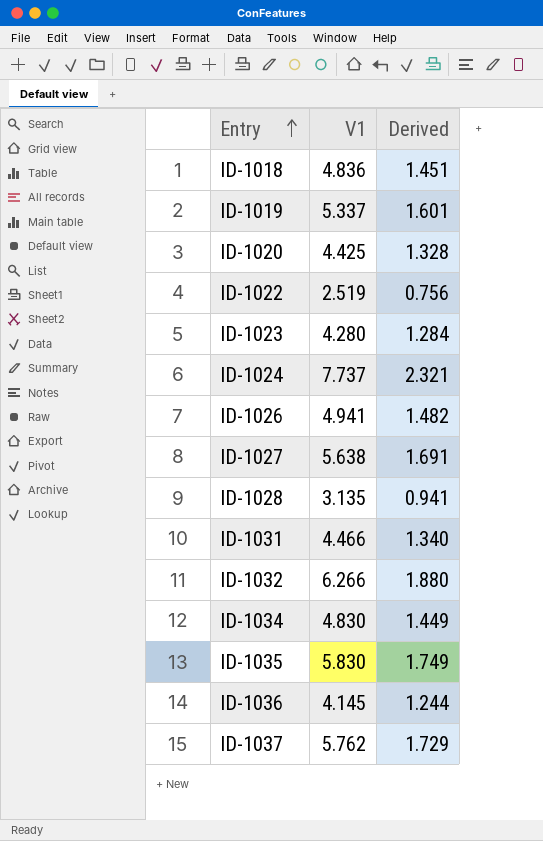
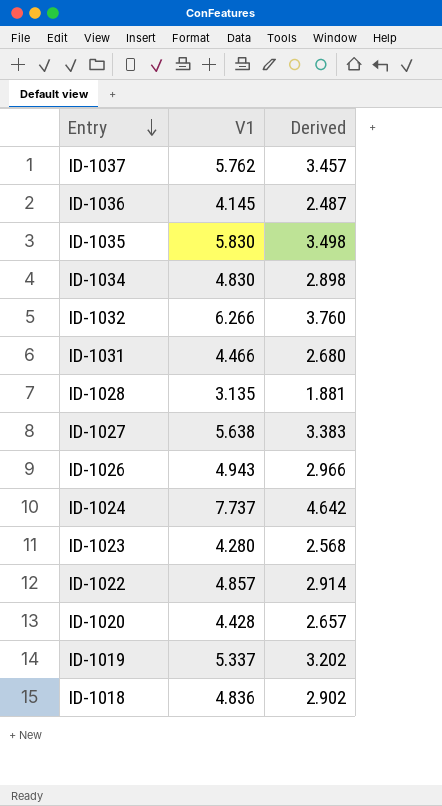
row order: Entry ascending -> Entry descending
column Derived | formula: [V1] * 0.3 -> [V1] * 0.6
ID-1026 | V1: 4.941 -> 4.943
ID-1022 | V1: 2.519 -> 4.857
ID-1020 | V1: 4.425 -> 4.428

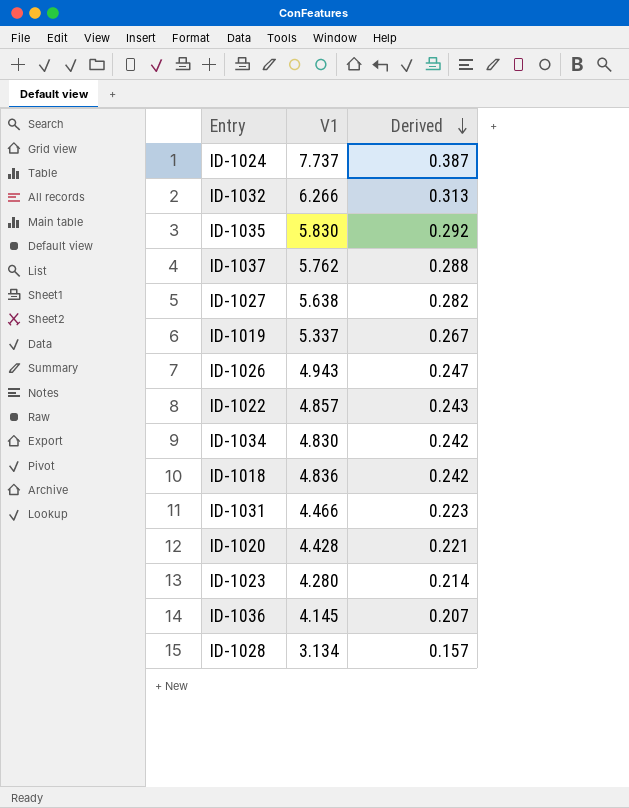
row order: Entry descending -> Derived descending
column Derived | formula: [V1] * 0.6 -> [V1] * 0.05
ID-1028 | V1: 3.135 -> 3.134

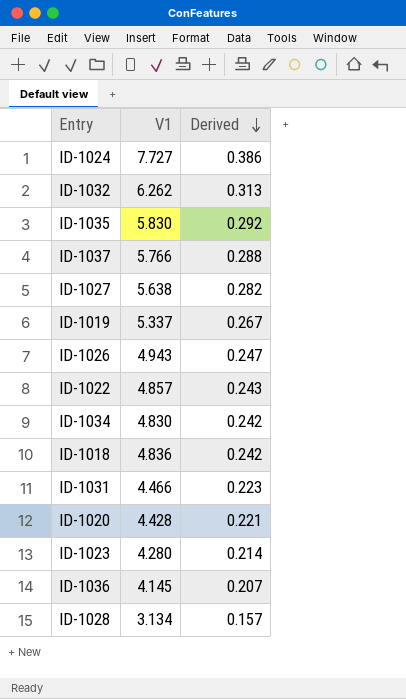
ID-1024 | V1: 7.737 -> 7.727
ID-1024 | Derived: 0.387 -> 0.386
ID-1032 | V1: 6.266 -> 6.262
ID-1037 | V1: 5.762 -> 5.766

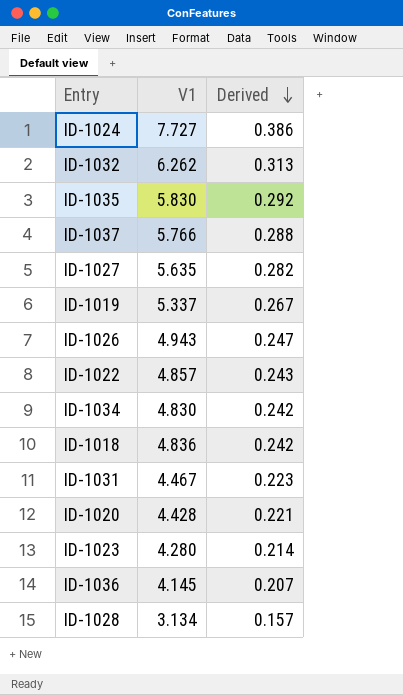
ID-1027 | V1: 5.638 -> 5.635
ID-1031 | V1: 4.466 -> 4.467

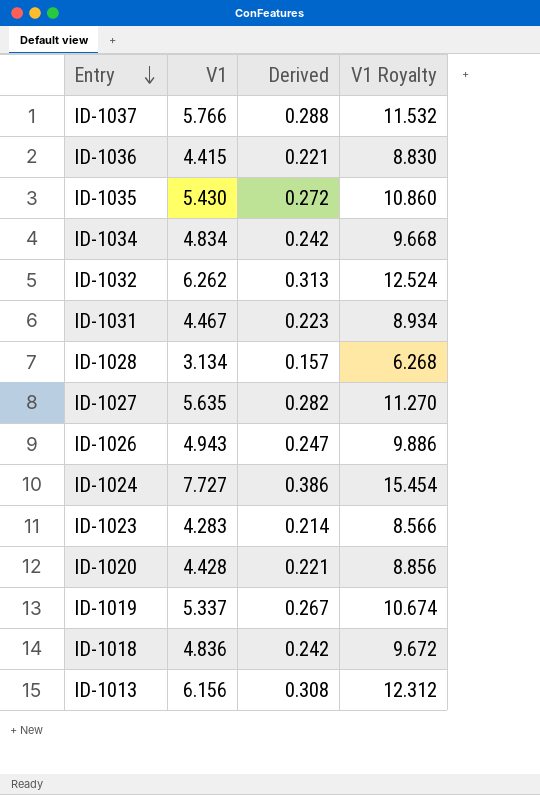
row order: Derived descending -> Entry descending
column V1 Royalty | formula: none -> [V1] * 2
row ID-1022: 4.857 | 0.243 -> none
ID-1036 | V1: 4.145 -> 4.415
ID-1036 | Derived: 0.207 -> 0.221
ID-1035 | V1: 5.830 -> 5.430
ID-1035 | Derived: 0.292 -> 0.272
ID-1034 | V1: 4.830 -> 4.834
ID-1023 | V1: 4.280 -> 4.283
row ID-1013: none -> 6.156 | 0.308 | 12.312

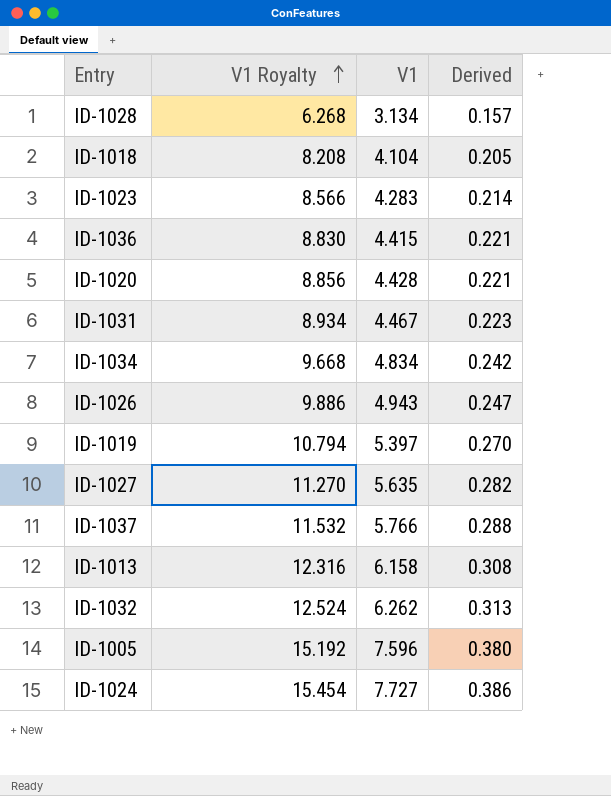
row order: Entry descending -> V1 Royalty ascending
column V1 Royalty | position: 4 -> 2
row ID-1035: 5.430 | 0.272 | 10.860 -> none
ID-1018 | V1 Royalty: 9.672 -> 8.208
ID-1018 | V1: 4.836 -> 4.104
ID-1018 | Derived: 0.242 -> 0.205
ID-1019 | V1 Royalty: 10.674 -> 10.794
ID-1019 | V1: 5.337 -> 5.397
ID-1019 | Derived: 0.267 -> 0.270
ID-1013 | V1 Royalty: 12.312 -> 12.316
ID-1013 | V1: 6.156 -> 6.158
row ID-1005: none -> 15.192 | 7.596 | 0.380

